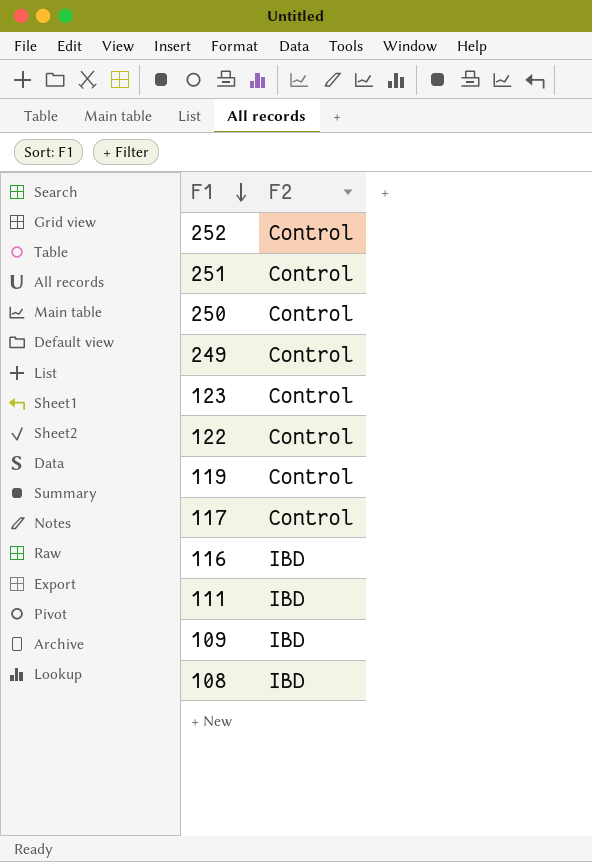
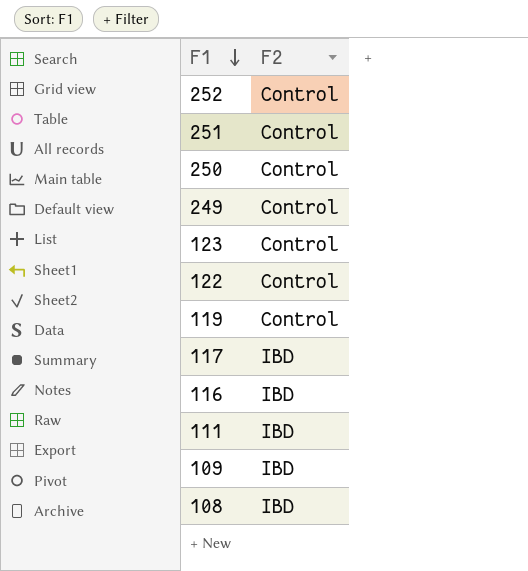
117 | F2: Control -> IBD

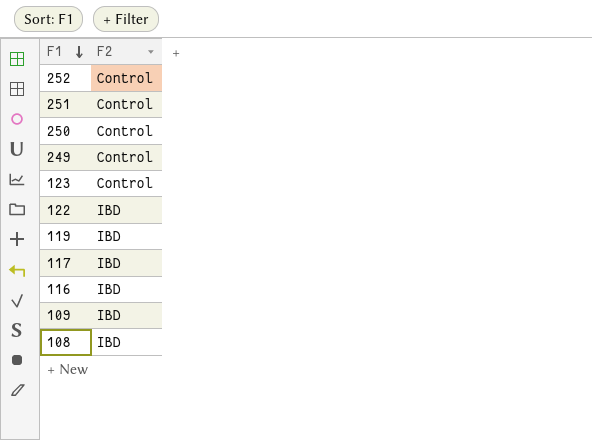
row 111: IBD -> none
122 | F2: Control -> IBD
119 | F2: Control -> IBD

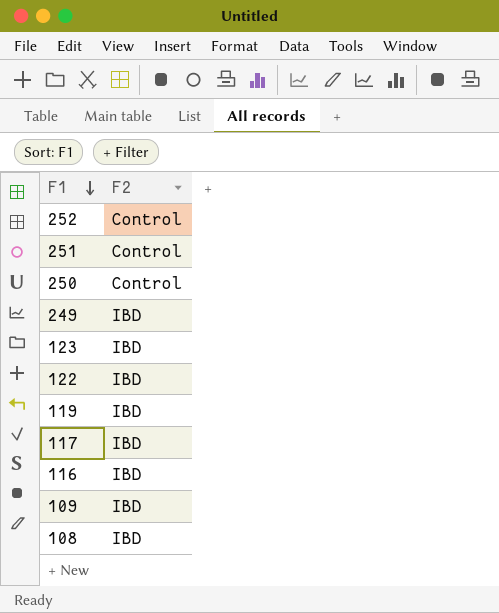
249 | F2: Control -> IBD
123 | F2: Control -> IBD

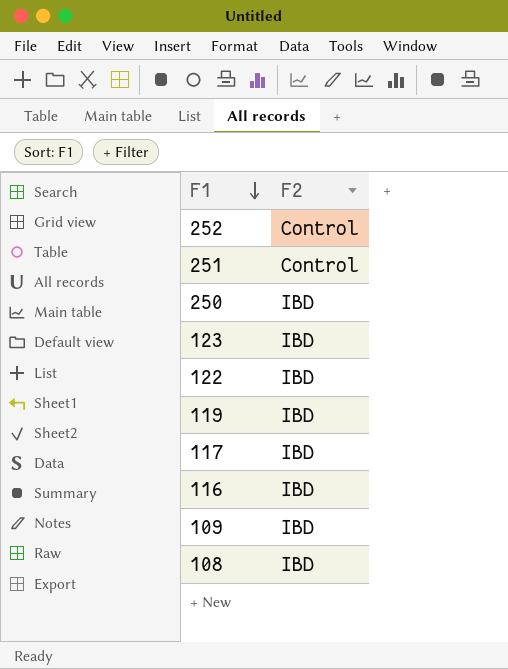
row 249: IBD -> none
250 | F2: Control -> IBD

